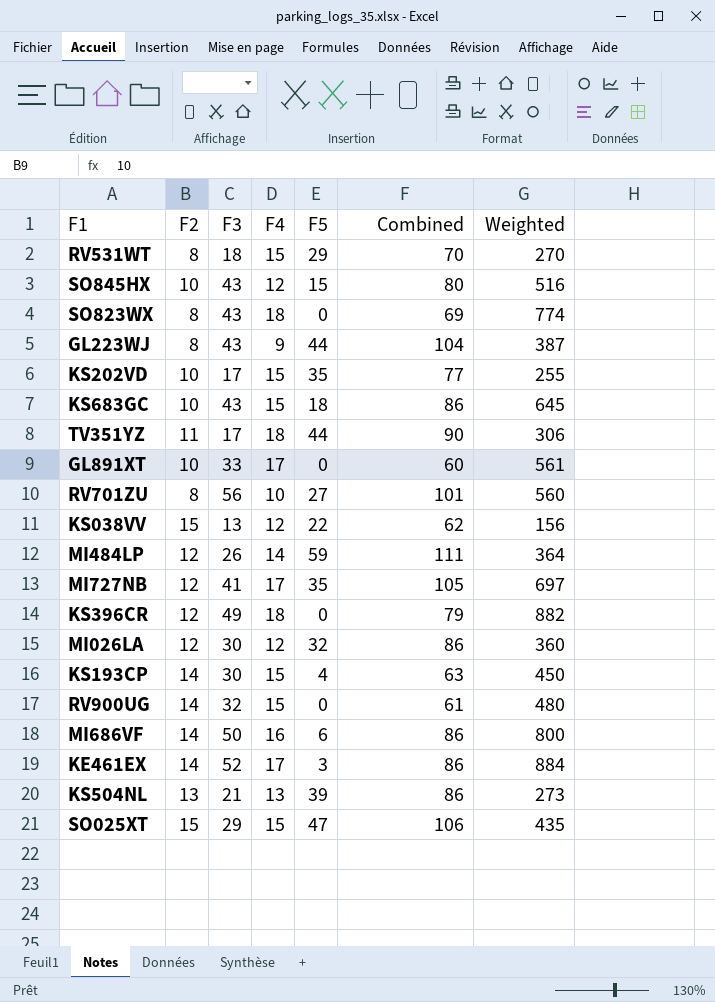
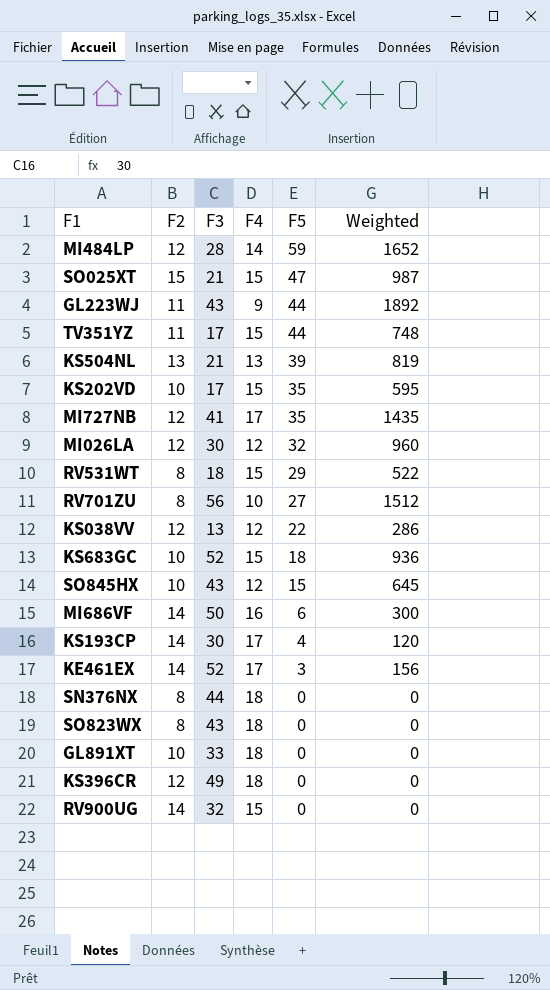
row order: none -> F5 descending
column Combined | formula: [F2] + [F3] + [F4] + [F5] -> none
column Weighted | formula: [F3] * [F4] -> [F3] * [F5]
MI484LP | F3: 26 -> 28
SO025XT | F3: 29 -> 21
GL223WJ | F2: 8 -> 11
TV351YZ | F4: 18 -> 15
KS038VV | F2: 15 -> 12
KS683GC | F3: 43 -> 52
KS193CP | F4: 15 -> 17
row SN376NX: none -> 8 | 44 | 18 | 0 | 0
GL891XT | F4: 17 -> 18

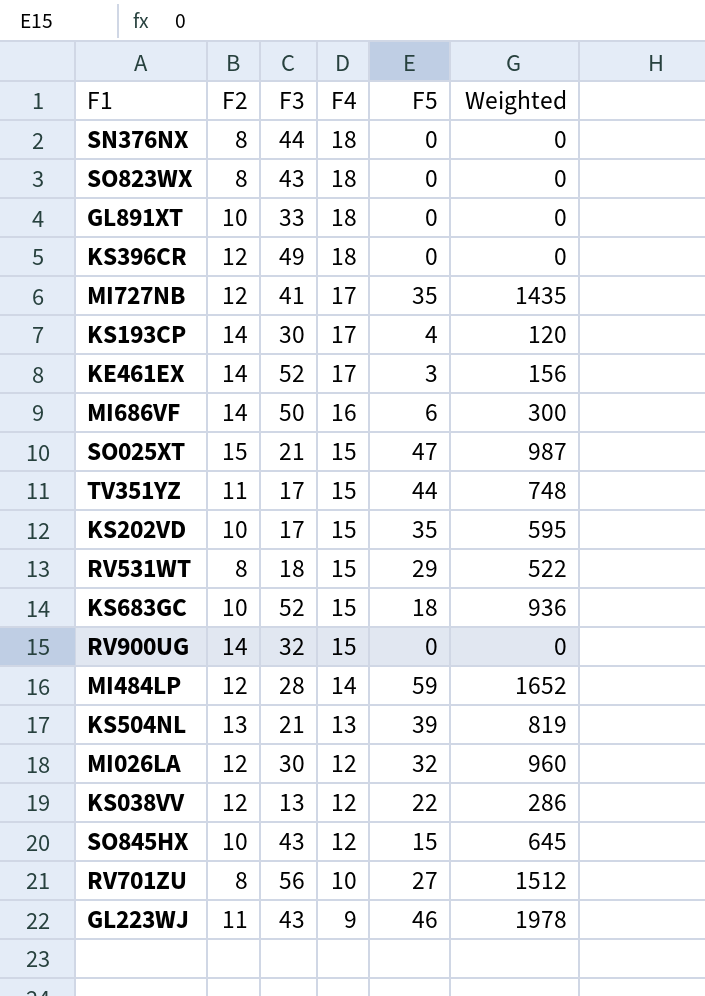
row order: F5 descending -> F4 descending
GL223WJ | F5: 44 -> 46
GL223WJ | Weighted: 1892 -> 1978

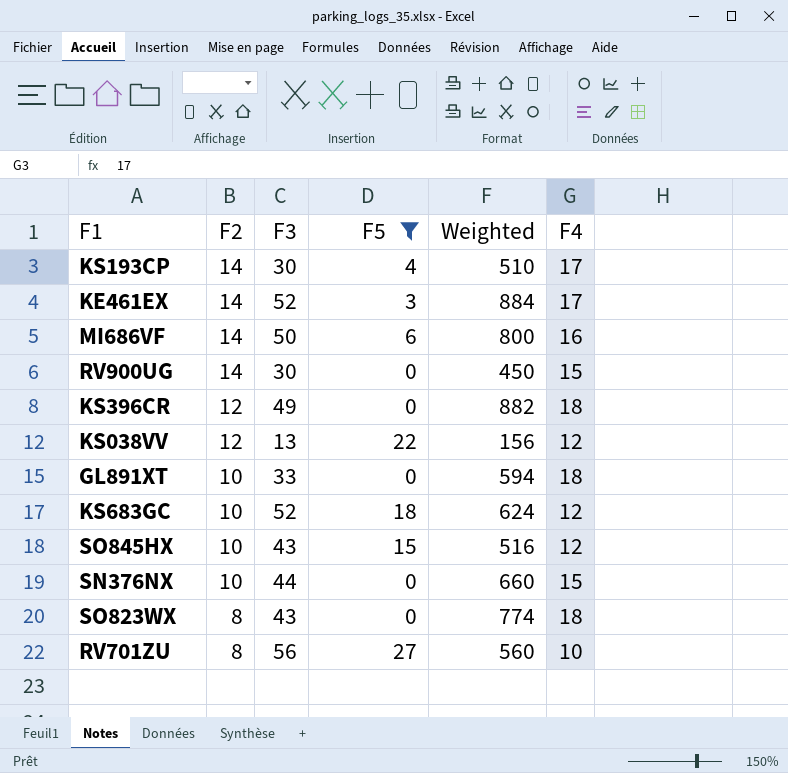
filter: none -> F5 <= 27
row order: F4 descending -> F2 descending
column Weighted | formula: [F3] * [F5] -> [F3] * [F4]
column F4 | position: 4 -> 6
RV900UG | F3: 32 -> 30
KS683GC | F4: 15 -> 12
SN376NX | F2: 8 -> 10
SN376NX | F4: 18 -> 15

